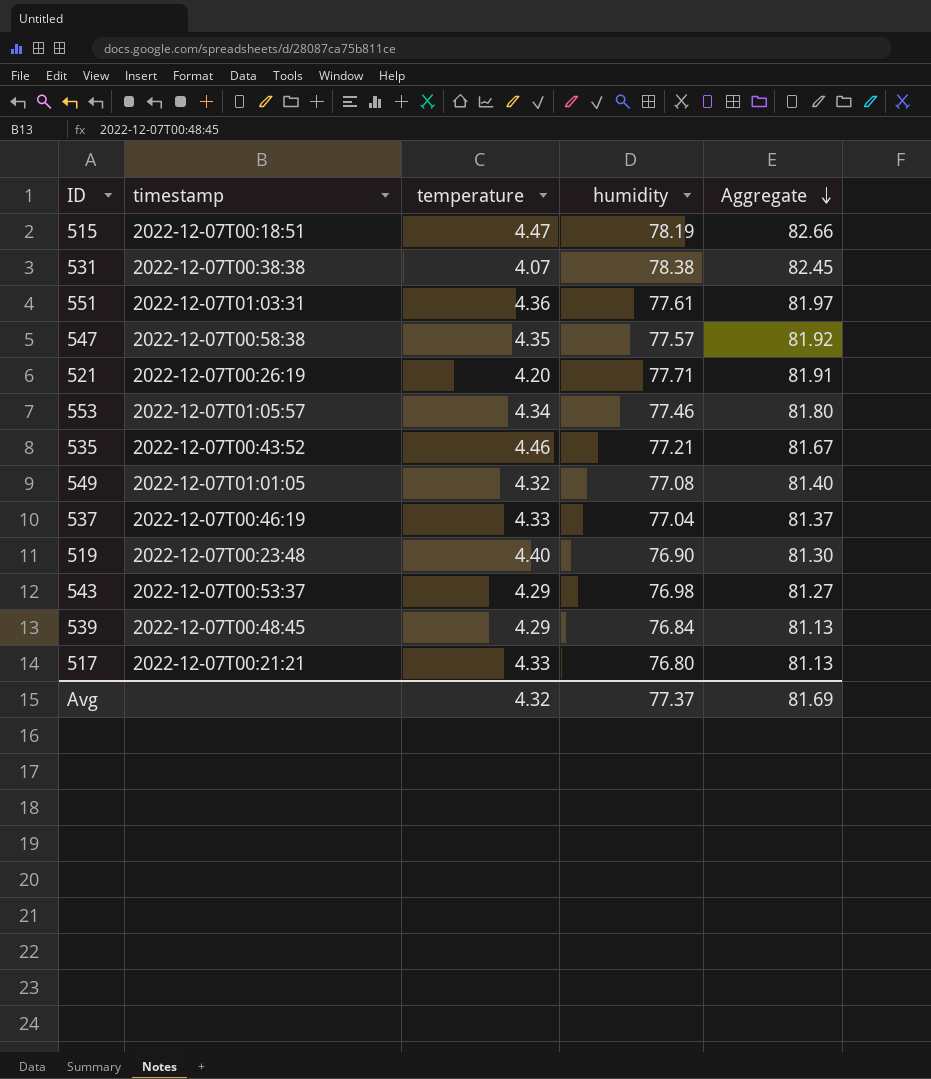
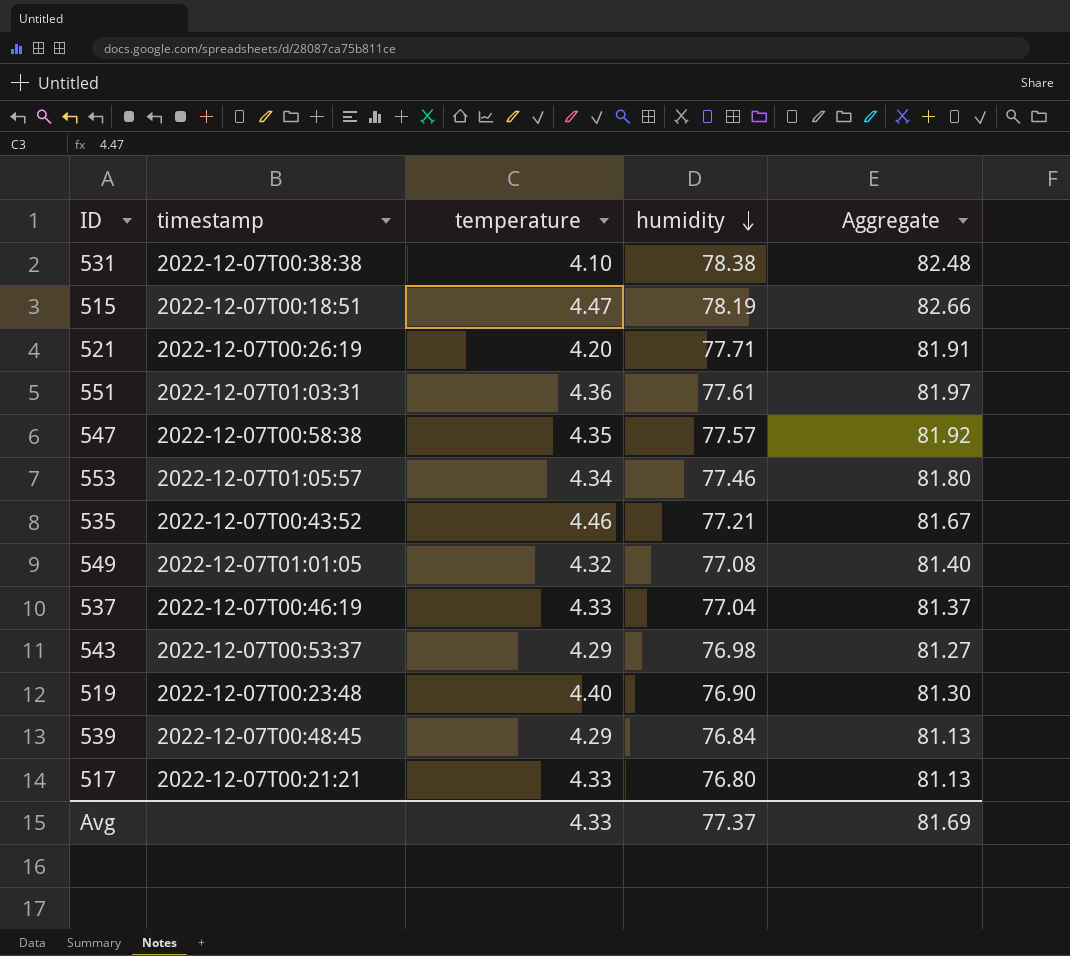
row order: Aggregate descending -> humidity descending
531 | temperature: 4.07 -> 4.10
531 | Aggregate: 82.45 -> 82.48
Avg | temperature: 4.32 -> 4.33

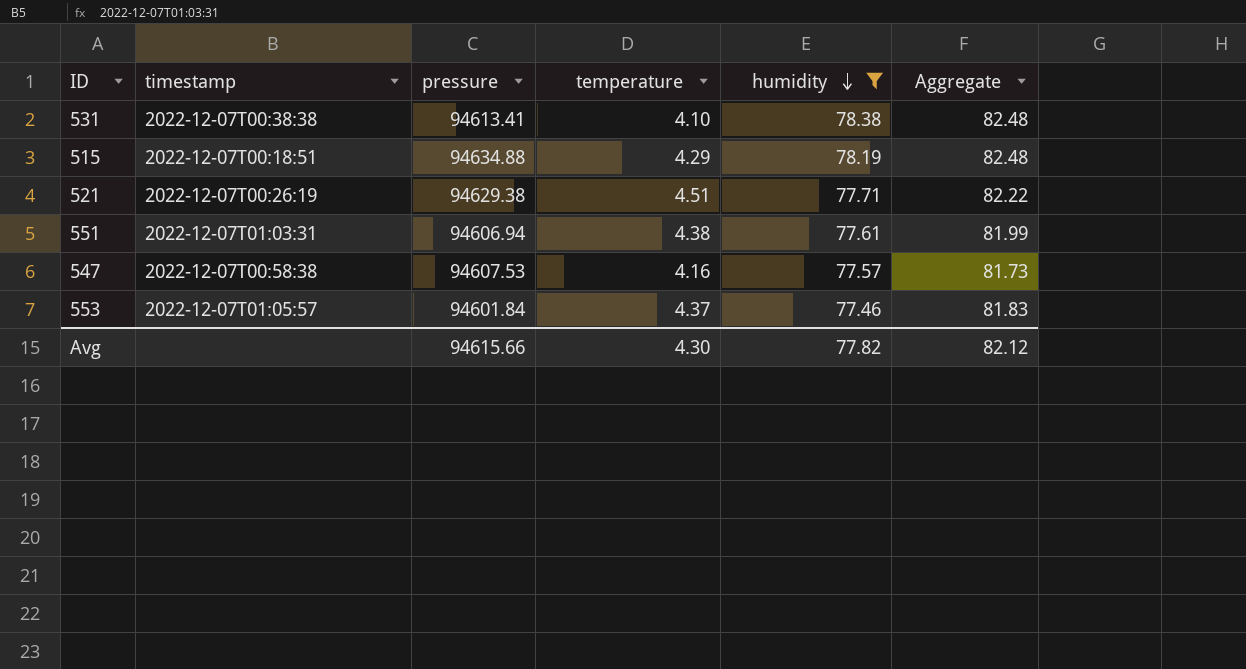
filter: none -> humidity >= 77.46
column pressure | position: none -> 3
515 | temperature: 4.47 -> 4.29
515 | Aggregate: 82.66 -> 82.48
521 | temperature: 4.20 -> 4.51
521 | Aggregate: 81.91 -> 82.22
551 | temperature: 4.36 -> 4.38
551 | Aggregate: 81.97 -> 81.99
547 | temperature: 4.35 -> 4.16
547 | Aggregate: 81.92 -> 81.73
553 | temperature: 4.34 -> 4.37
553 | Aggregate: 81.80 -> 81.83
Avg | temperature: 4.33 -> 4.30
Avg | humidity: 77.37 -> 77.82
Avg | Aggregate: 81.69 -> 82.12

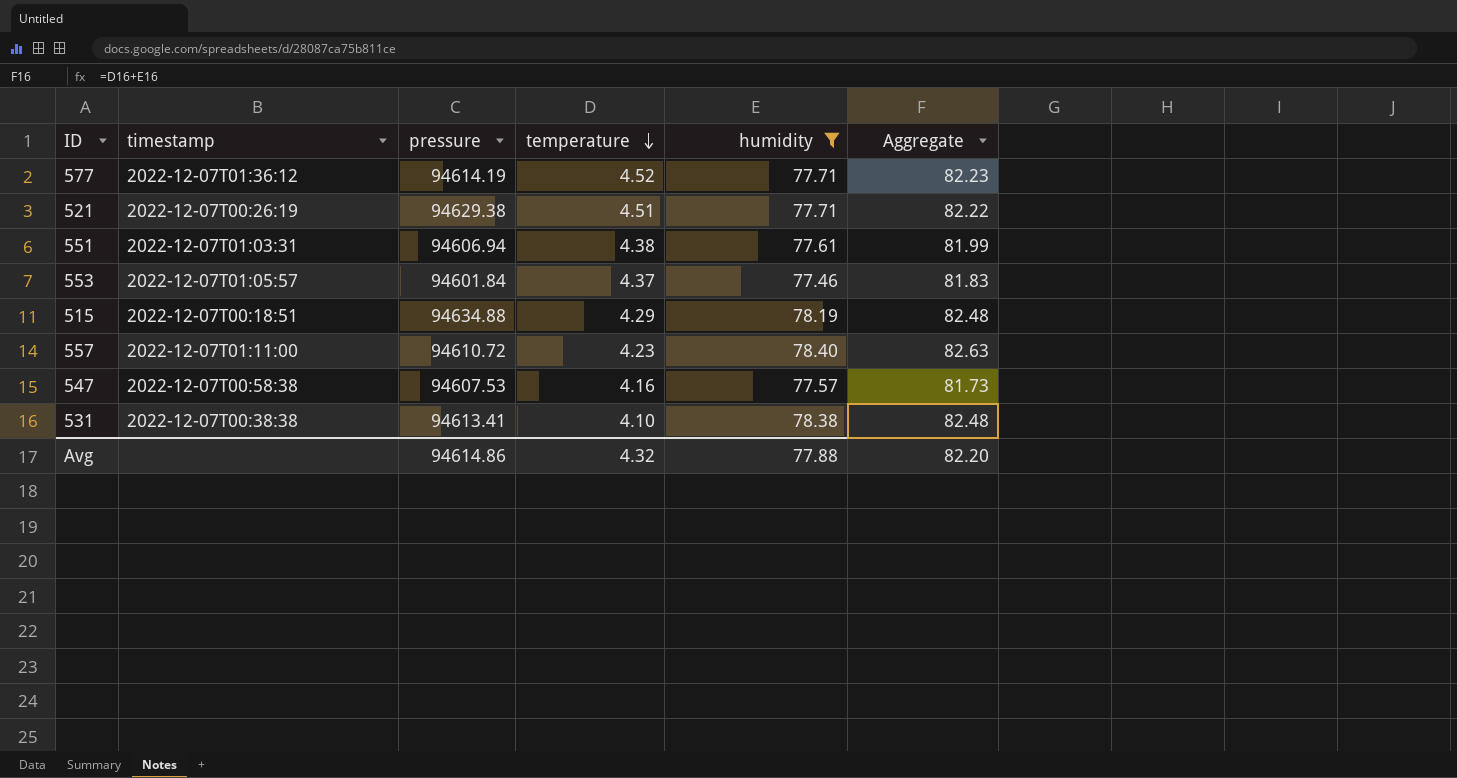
row order: humidity descending -> temperature descending
row 577: none -> 2022-12-07T01:36:12 | 94614.19 | 4.52 | 77.71 | 82.23
row 557: none -> 2022-12-07T01:11:00 | 94610.72 | 4.23 | 78.40 | 82.63
Avg | pressure: 94615.66 -> 94614.86
Avg | temperature: 4.30 -> 4.32
Avg | humidity: 77.82 -> 77.88
Avg | Aggregate: 82.12 -> 82.20

